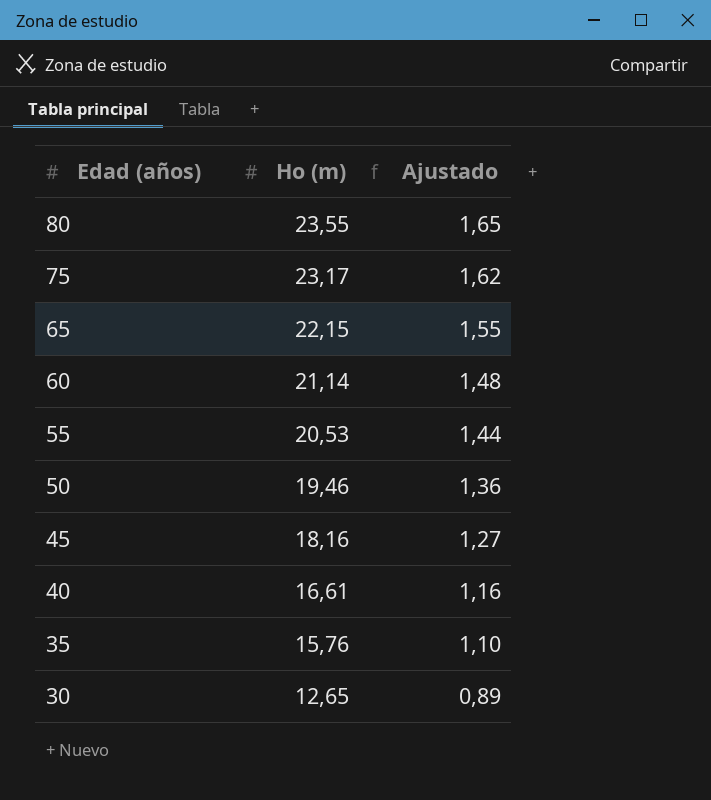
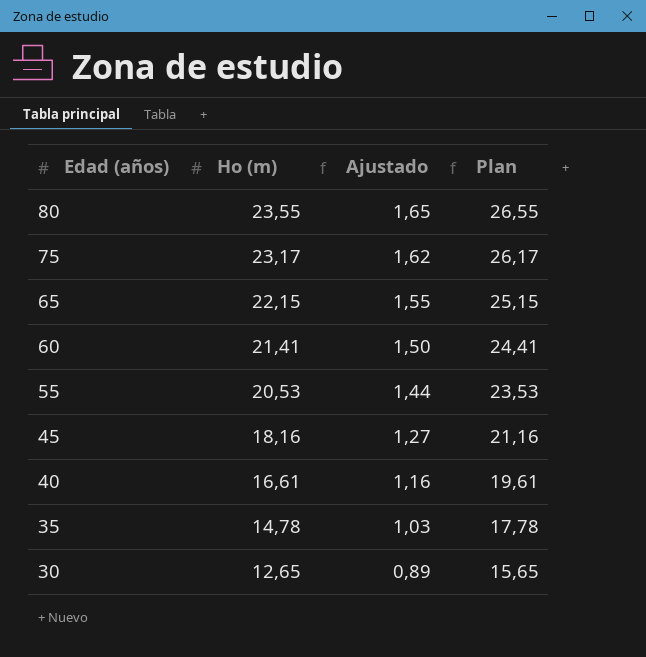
column Plan | formula: none -> [Ho (m)] + 3
row 50: 19,46 | 1,36 -> none
60 | Ho (m): 21,14 -> 21,41
60 | Ajustado: 1,48 -> 1,50
35 | Ho (m): 15,76 -> 14,78
35 | Ajustado: 1,10 -> 1,03

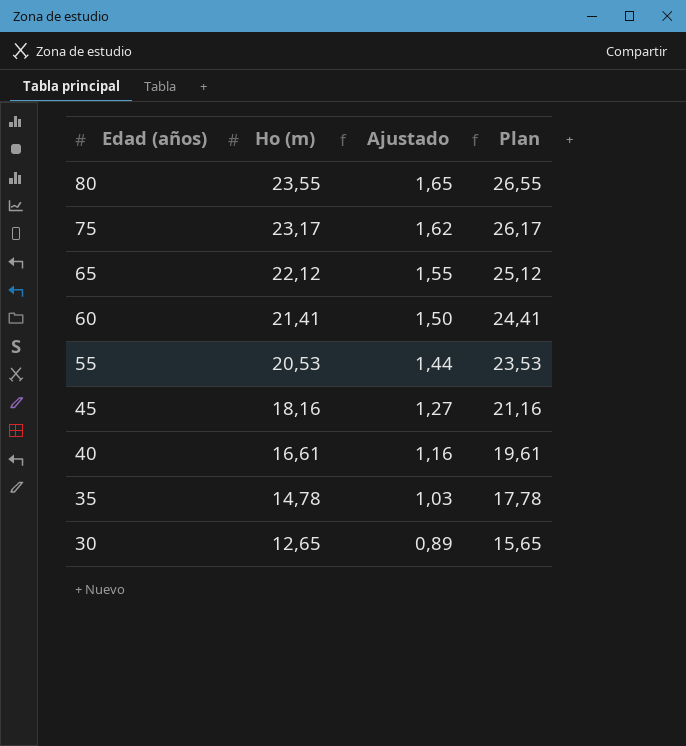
65 | Ho (m): 22,15 -> 22,12
65 | Plan: 25,15 -> 25,12

